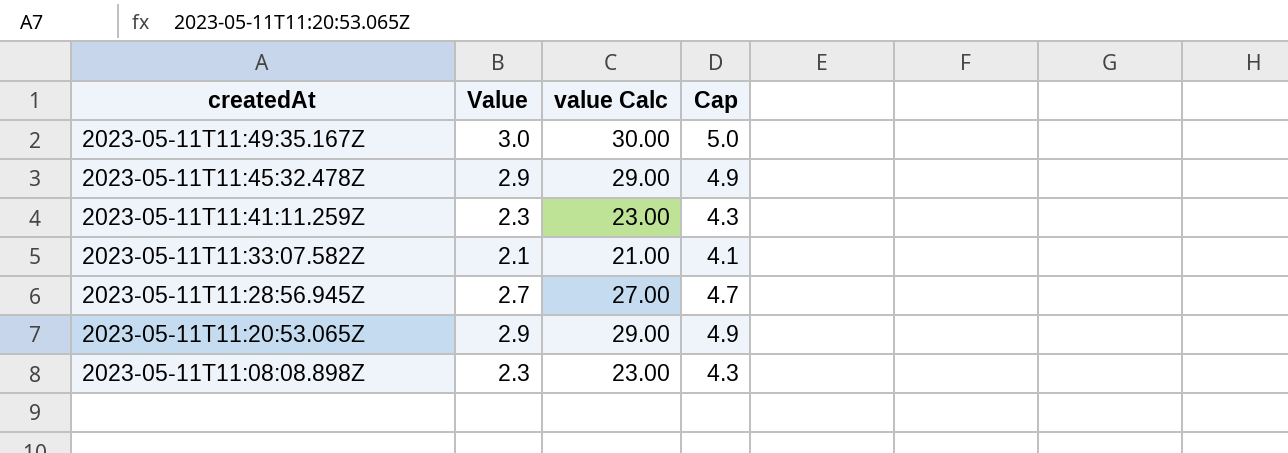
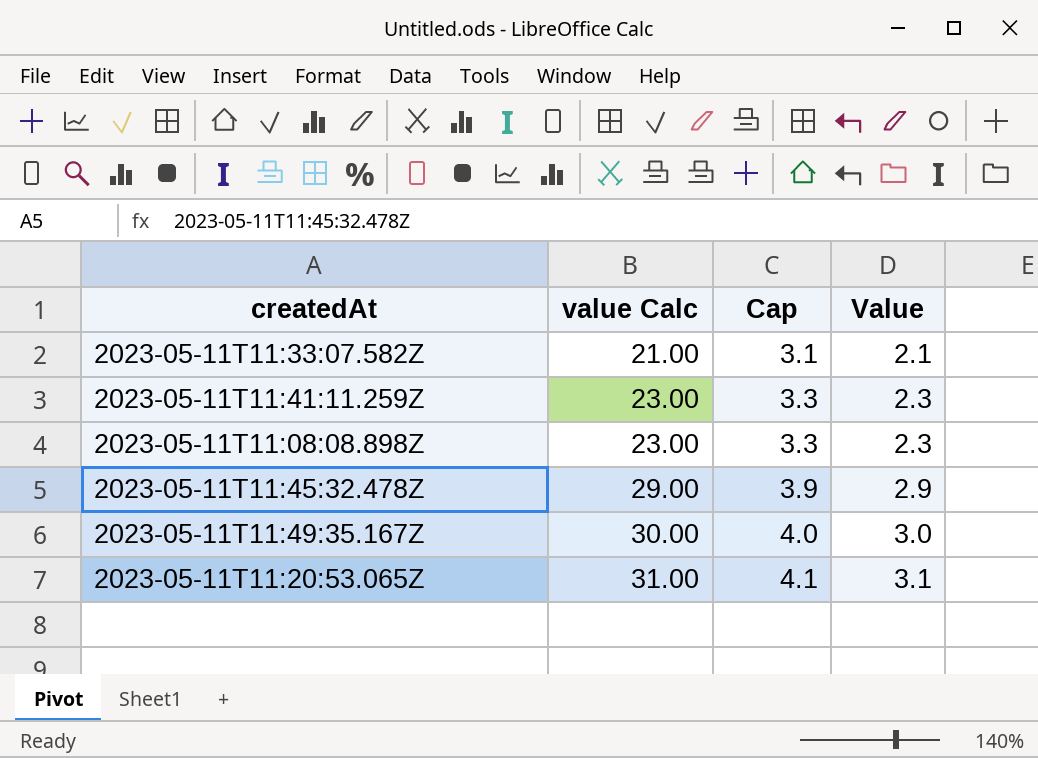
row order: createdAt descending -> value Calc ascending
column Cap | formula: [Value] + 2 -> [Value] + 1
column Value | position: 2 -> 4
row 2023-05-11T11:28:56.945Z: 2.7 | 27.00 | 4.7 -> none
2023-05-11T11:20:53.065Z | value Calc: 29.00 -> 31.00
2023-05-11T11:20:53.065Z | Value: 2.9 -> 3.1

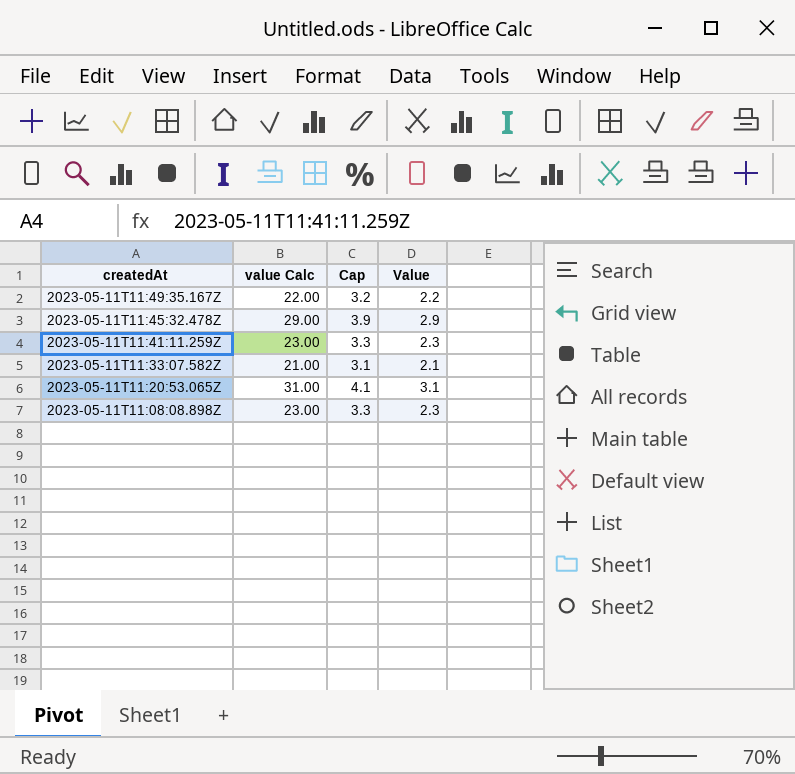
row order: value Calc ascending -> createdAt descending
2023-05-11T11:49:35.167Z | value Calc: 30.00 -> 22.00
2023-05-11T11:49:35.167Z | Cap: 4.0 -> 3.2
2023-05-11T11:49:35.167Z | Value: 3.0 -> 2.2

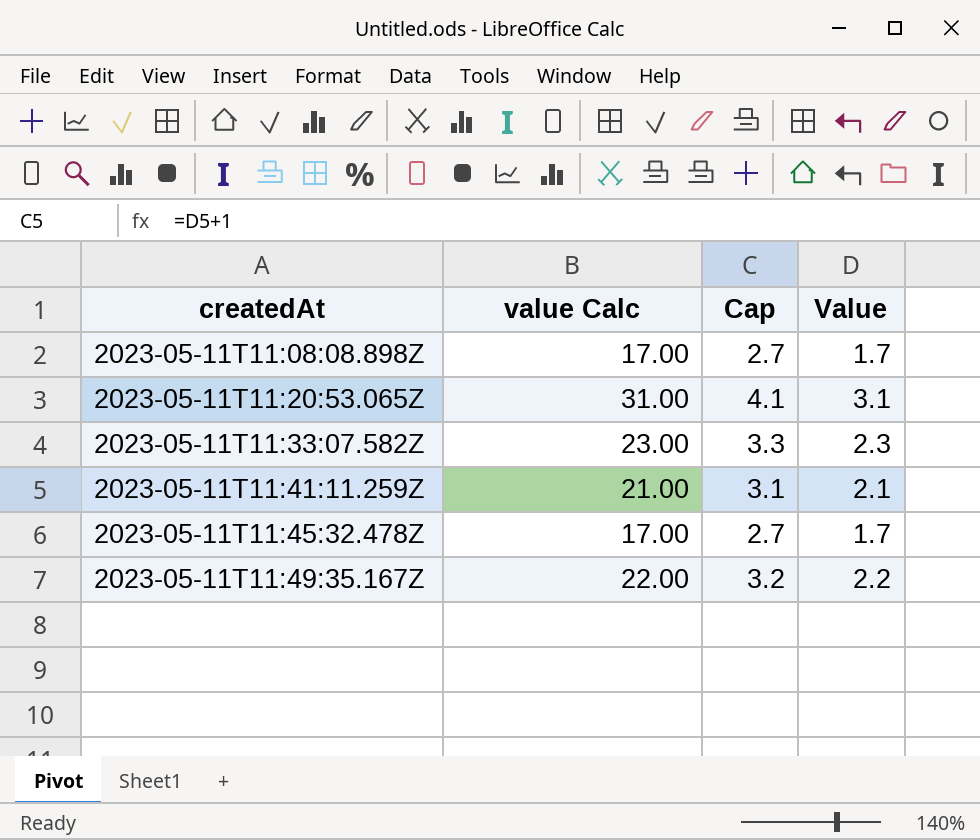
row order: createdAt descending -> createdAt ascending
2023-05-11T11:08:08.898Z | value Calc: 23.00 -> 17.00
2023-05-11T11:08:08.898Z | Cap: 3.3 -> 2.7
2023-05-11T11:08:08.898Z | Value: 2.3 -> 1.7
2023-05-11T11:33:07.582Z | value Calc: 21.00 -> 23.00
2023-05-11T11:33:07.582Z | Cap: 3.1 -> 3.3
2023-05-11T11:33:07.582Z | Value: 2.1 -> 2.3
2023-05-11T11:41:11.259Z | value Calc: 23.00 -> 21.00
2023-05-11T11:41:11.259Z | Cap: 3.3 -> 3.1
2023-05-11T11:41:11.259Z | Value: 2.3 -> 2.1
2023-05-11T11:45:32.478Z | value Calc: 29.00 -> 17.00
2023-05-11T11:45:32.478Z | Cap: 3.9 -> 2.7
2023-05-11T11:45:32.478Z | Value: 2.9 -> 1.7

